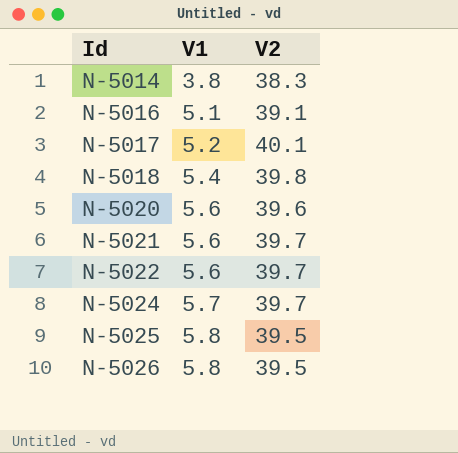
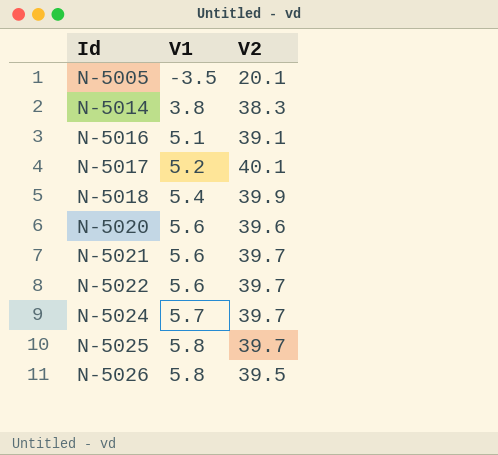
row N-5005: none -> -3.5 | 20.1
N-5018 | V2: 39.8 -> 39.9
N-5025 | V2: 39.5 -> 39.7

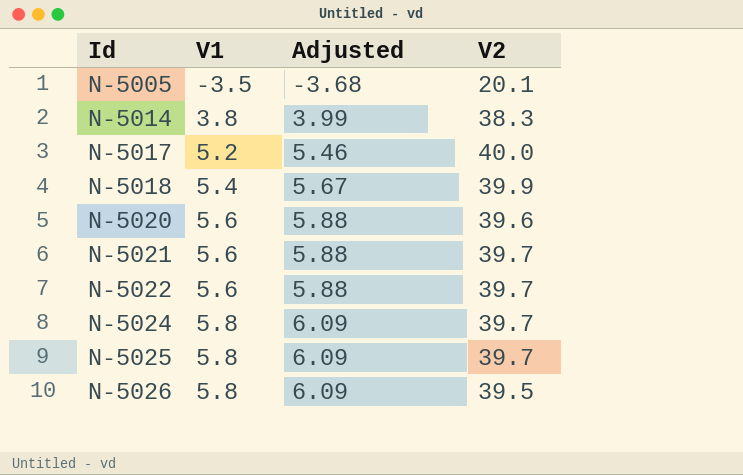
column Adjusted | formula: none -> [V1] * 1.05
row N-5016: 5.1 | 39.1 -> none
N-5017 | V2: 40.1 -> 40.0
N-5024 | V1: 5.7 -> 5.8

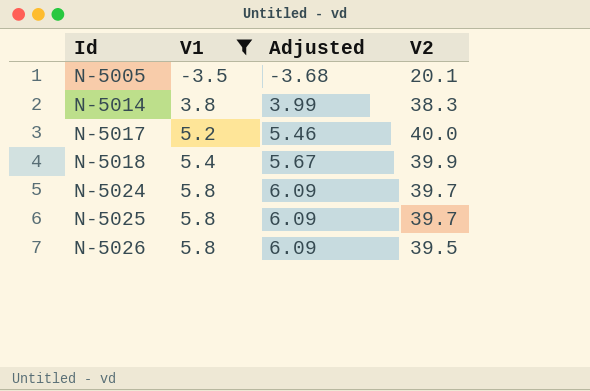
filter: none -> V1 != 5.6

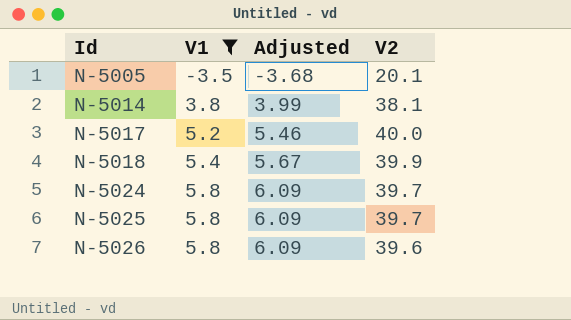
N-5014 | V2: 38.3 -> 38.1
N-5026 | V2: 39.5 -> 39.6

